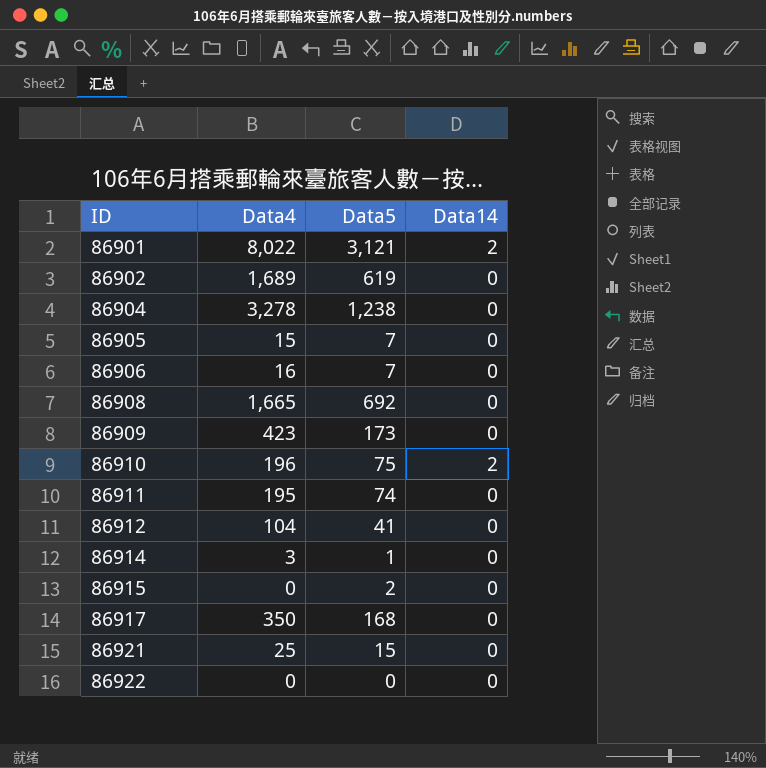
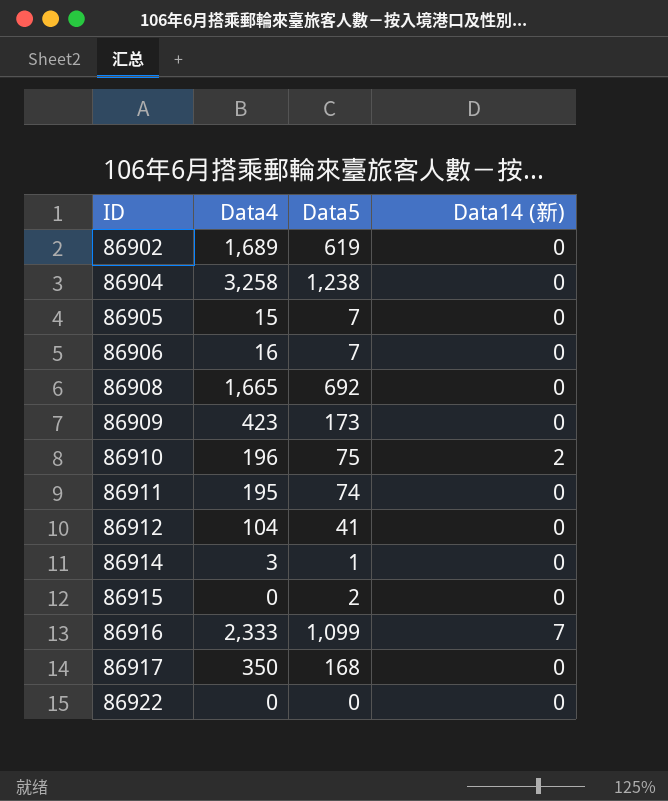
column name: Data14 -> Data14 (新)
row 86901: 8,022 | 3,121 | 2 -> none
row 86921: 25 | 15 | 0 -> none
86904 | Data4: 3,278 -> 3,258
row 86916: none -> 2,333 | 1,099 | 7

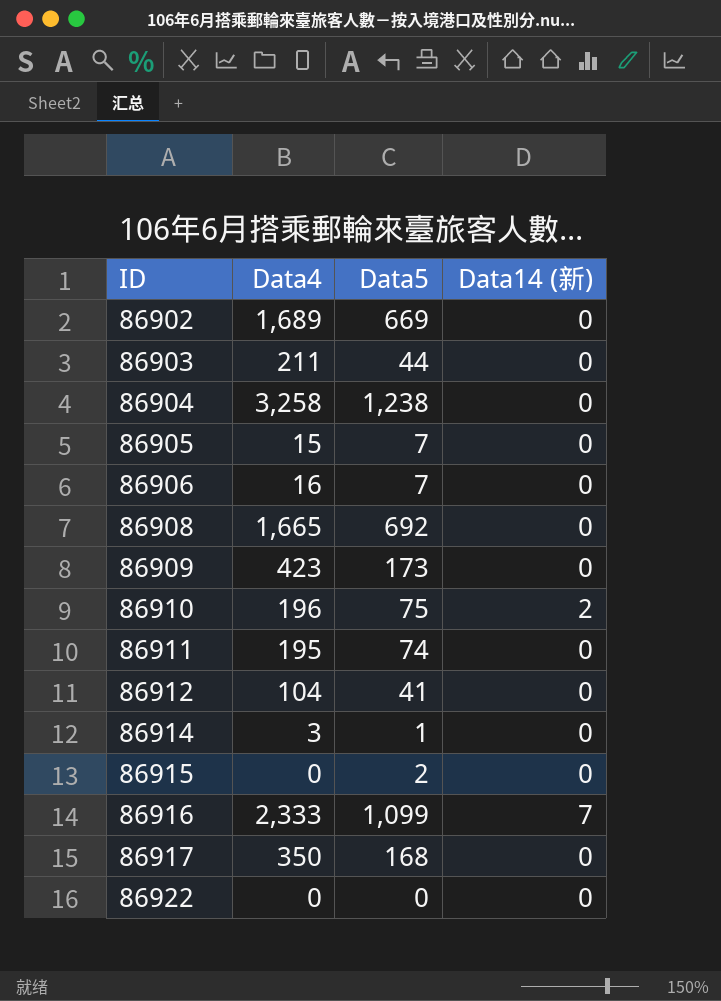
86902 | Data5: 619 -> 669
row 86903: none -> 211 | 44 | 0

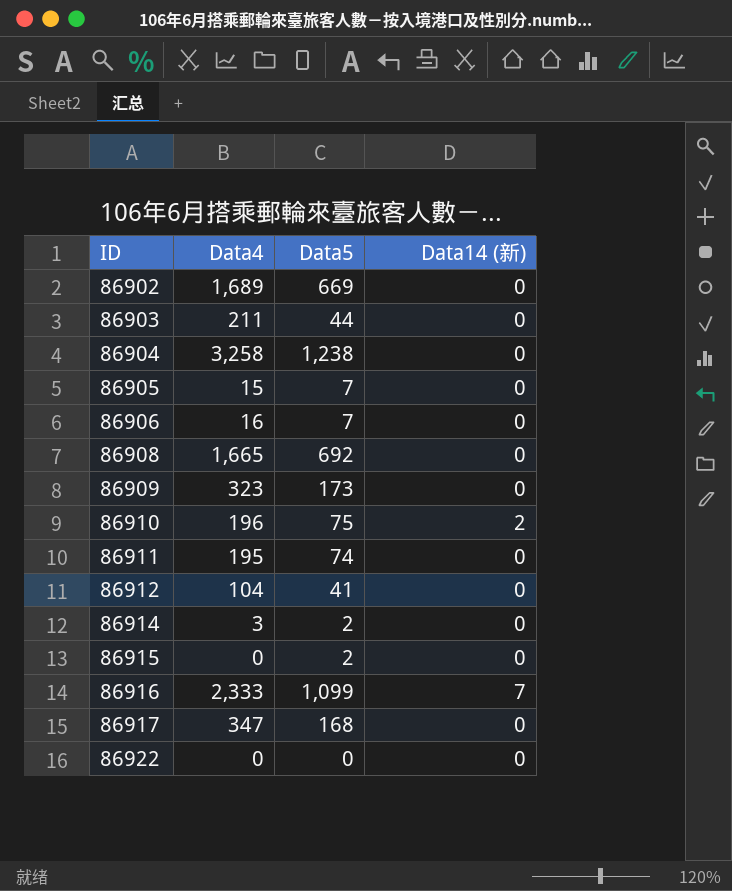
86909 | Data4: 423 -> 323
86914 | Data5: 1 -> 2
86917 | Data4: 350 -> 347

